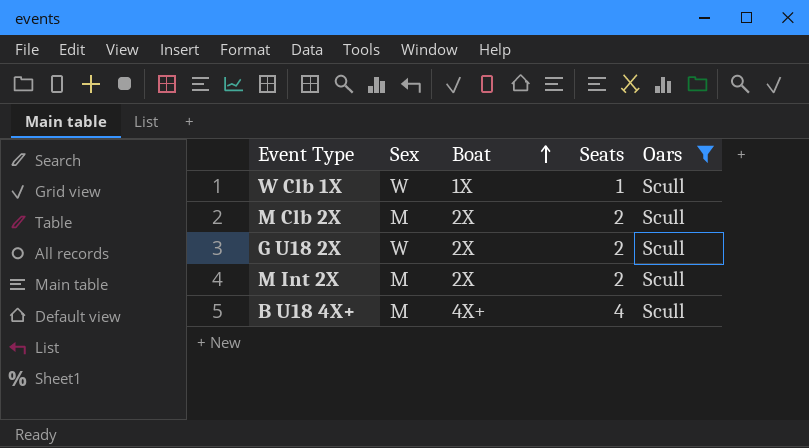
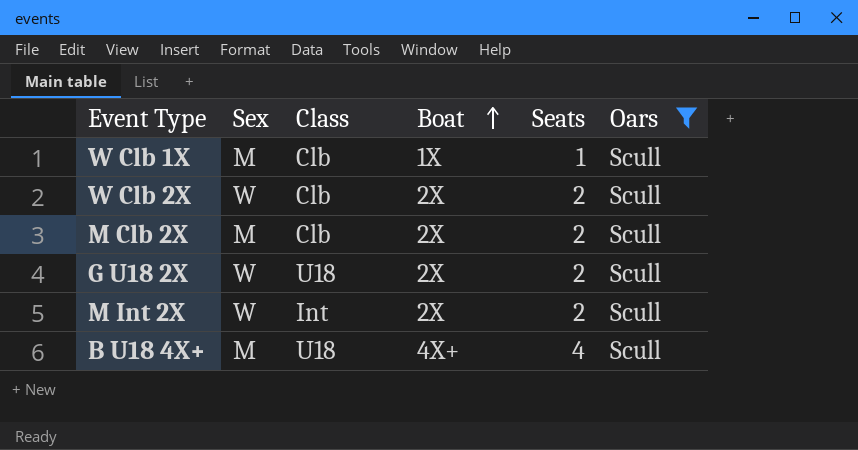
column Class | position: none -> 3
W Clb 1X | Sex: W -> M
row W Clb 2X: none -> W | Clb | 2X | 2 | Scull
M Int 2X | Sex: M -> W

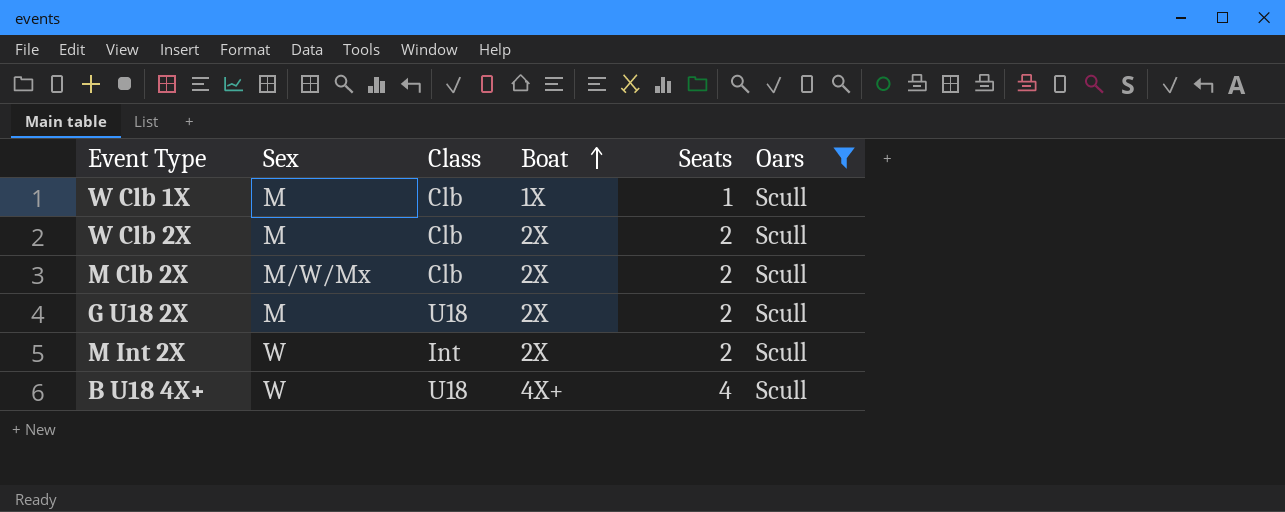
W Clb 2X | Sex: W -> M
M Clb 2X | Sex: M -> M/W/Mx
G U18 2X | Sex: W -> M
B U18 4X+ | Sex: M -> W

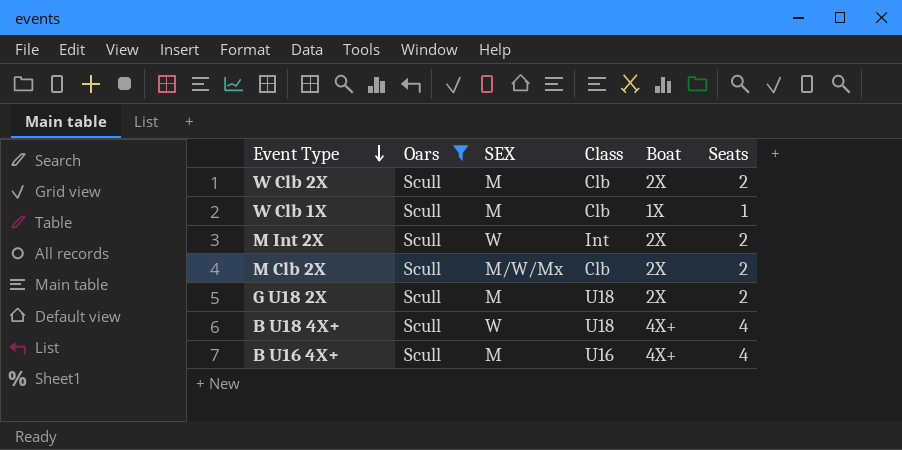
row order: Boat ascending -> Event Type descending
column Oars | position: 6 -> 2
column name: Sex -> SEX
row B U16 4X+: none -> Scull | M | U16 | 4X+ | 4

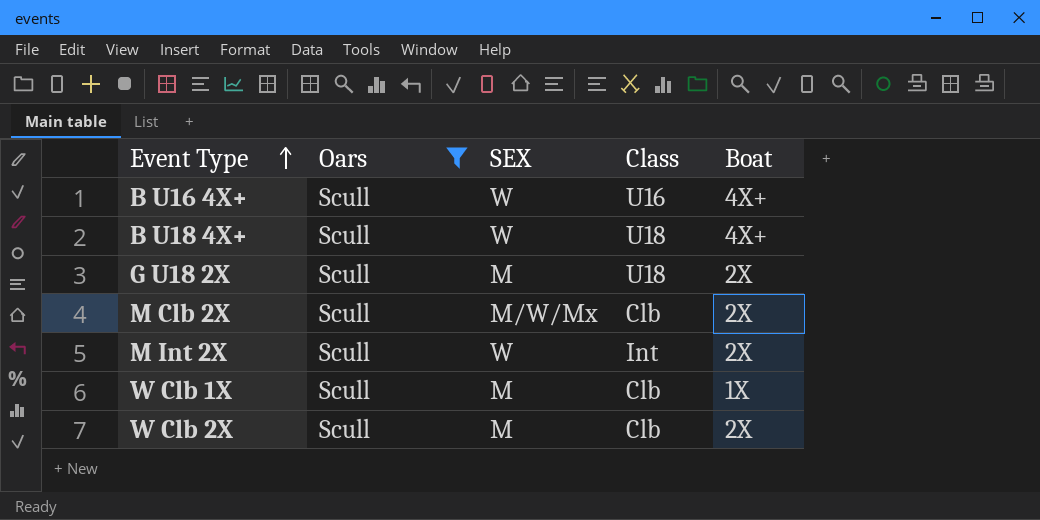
row order: Event Type descending -> Event Type ascending
column Seats | position: 6 -> none
B U16 4X+ | SEX: M -> W

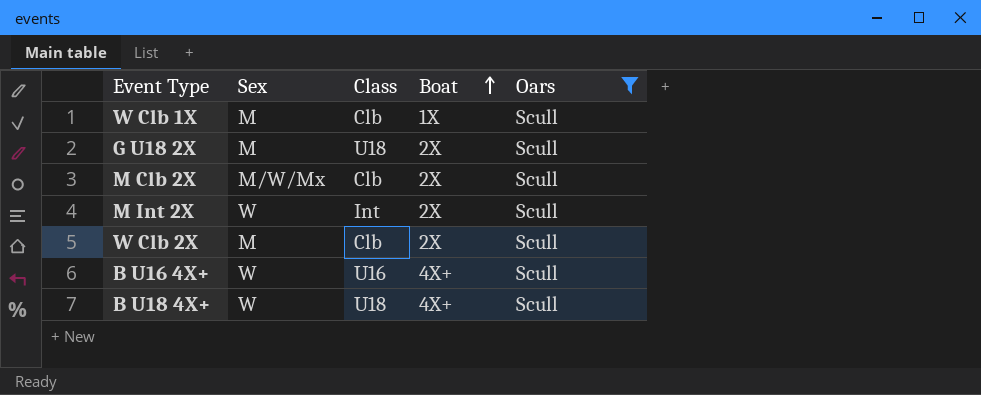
row order: Event Type ascending -> Boat ascending
column name: SEX -> Sex
column Oars | position: 2 -> 5

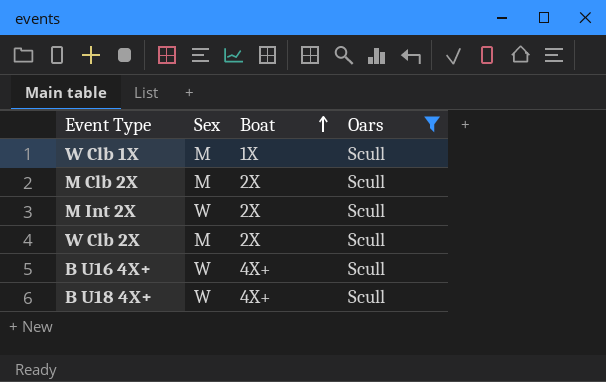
column Class | position: 3 -> none
row G U18 2X: M | U18 | 2X | Scull -> none
M Clb 2X | Sex: M/W/Mx -> M

